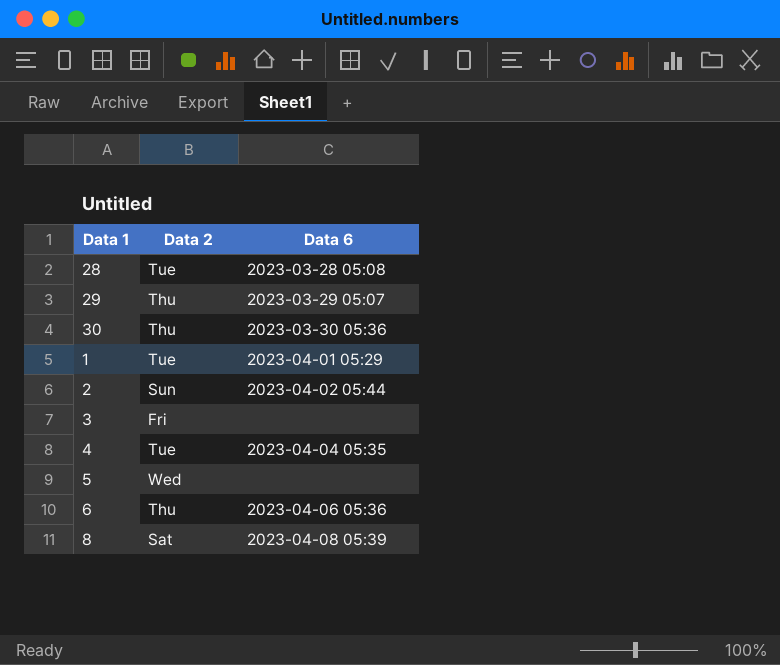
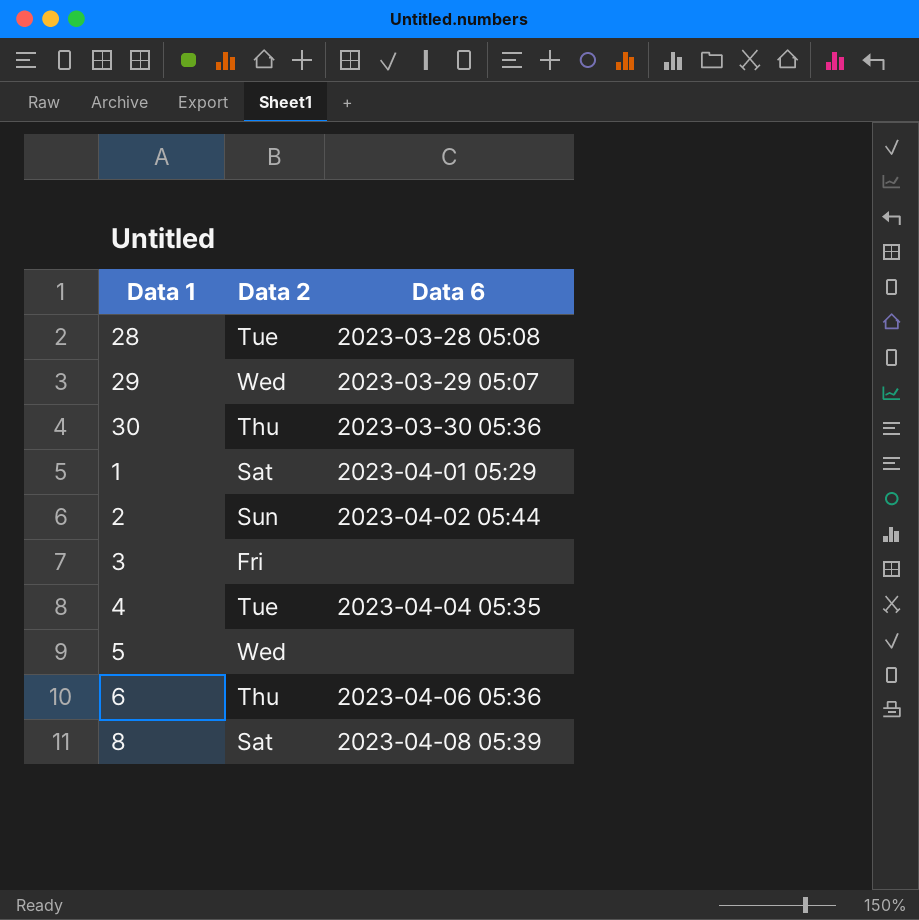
29 | Data 2: Thu -> Wed
1 | Data 2: Tue -> Sat

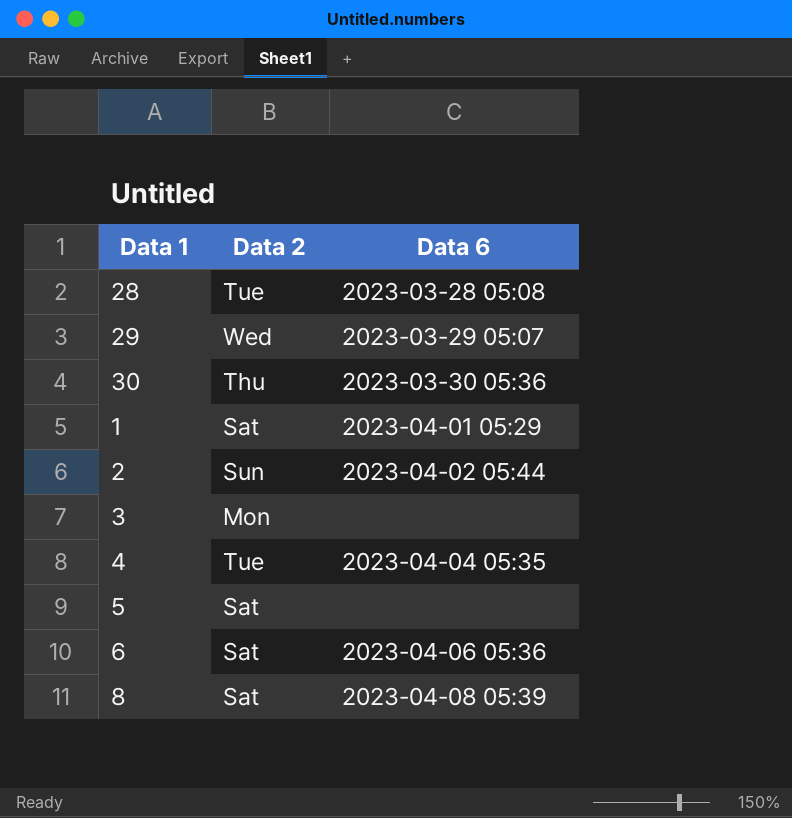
3 | Data 2: Fri -> Mon
5 | Data 2: Wed -> Sat
6 | Data 2: Thu -> Sat

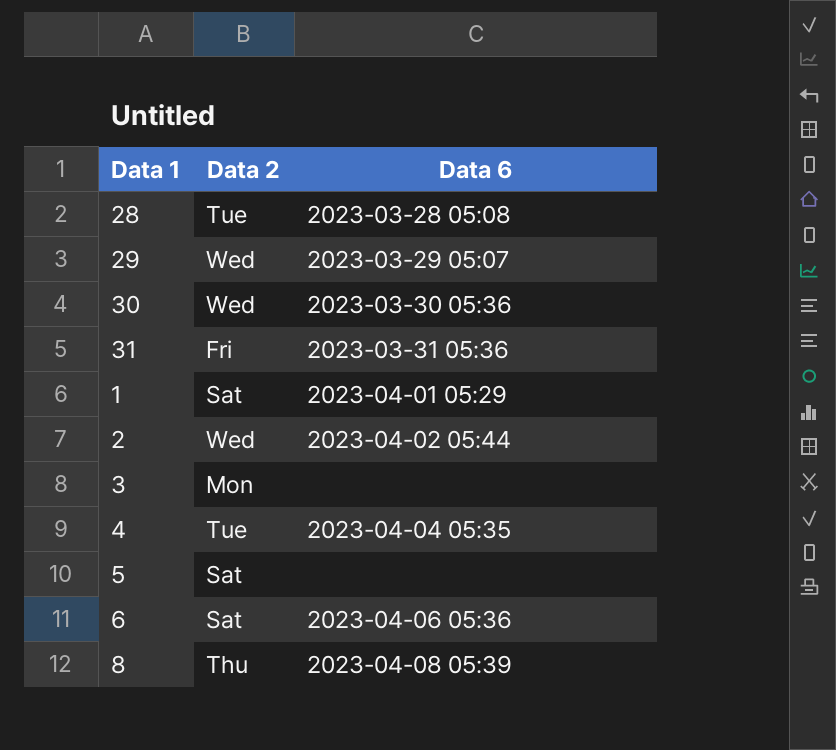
30 | Data 2: Thu -> Wed
row 31: none -> Fri | 2023-03-31 05:36
2 | Data 2: Sun -> Wed
8 | Data 2: Sat -> Thu

